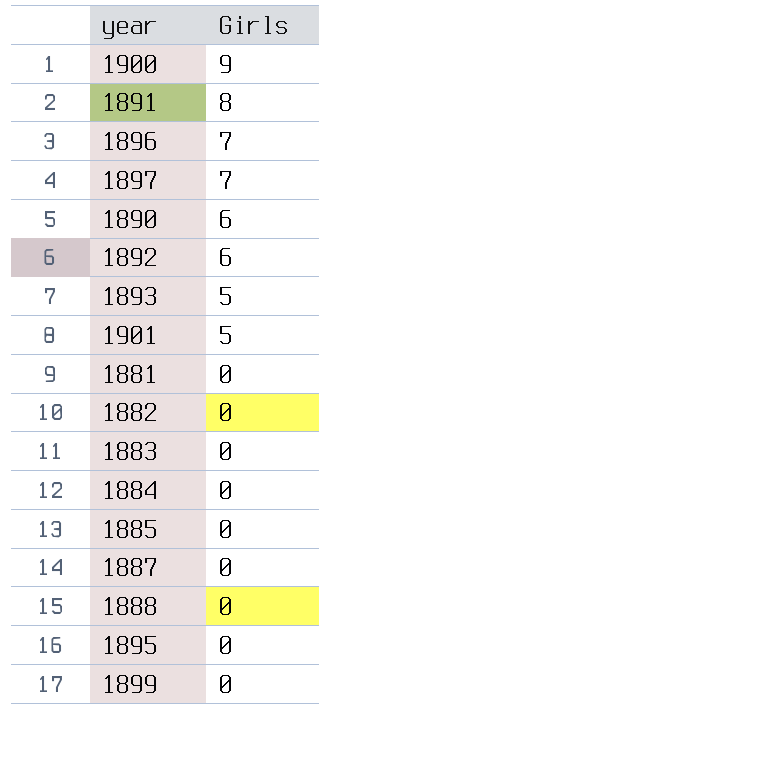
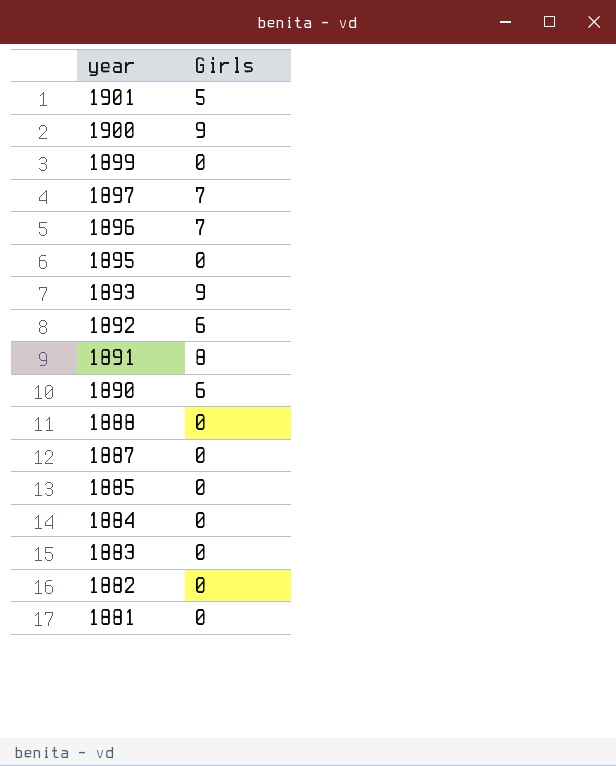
row order: Girls descending -> year descending
1893 | Girls: 5 -> 9

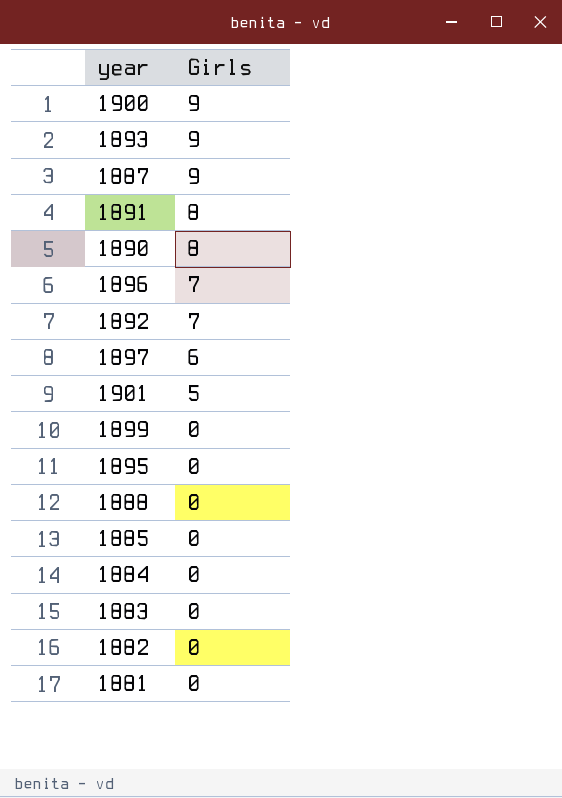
row order: year descending -> Girls descending
1887 | Girls: 0 -> 9
1890 | Girls: 6 -> 8
1892 | Girls: 6 -> 7
1897 | Girls: 7 -> 6

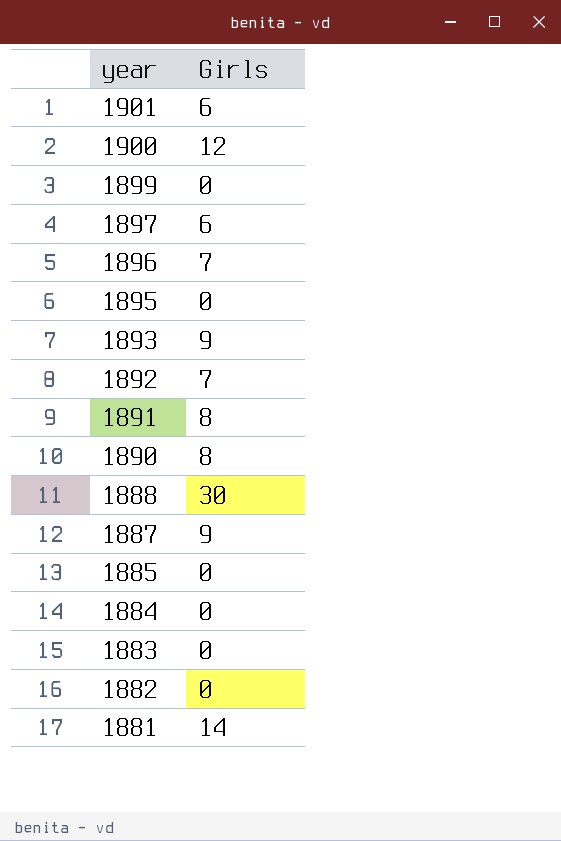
row order: Girls descending -> year descending
1901 | Girls: 5 -> 6
1900 | Girls: 9 -> 12
1888 | Girls: 0 -> 30
1881 | Girls: 0 -> 14

